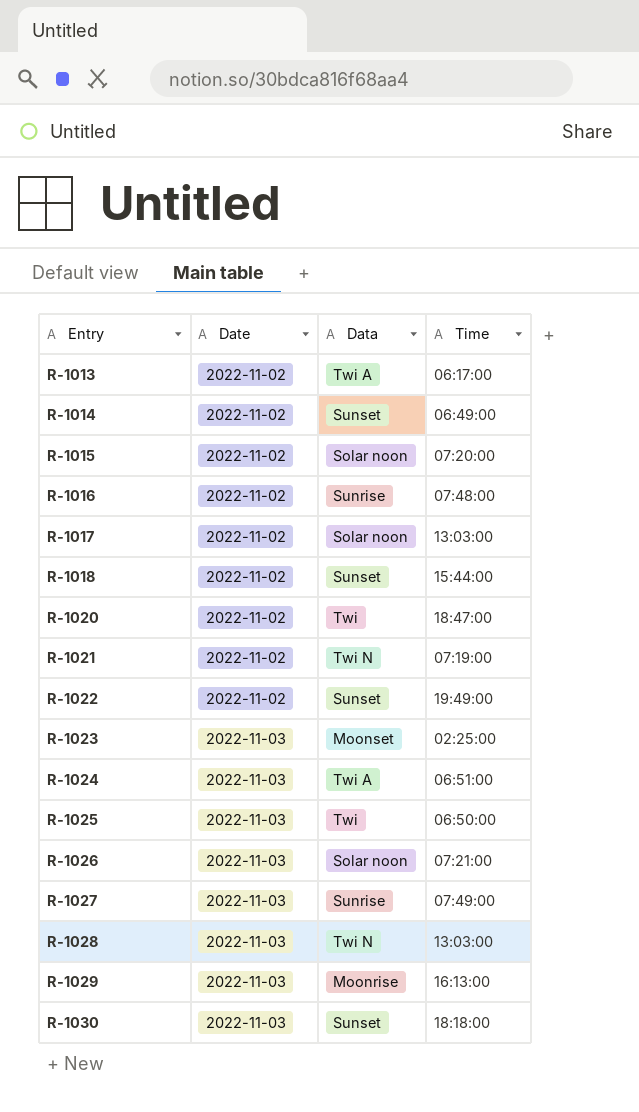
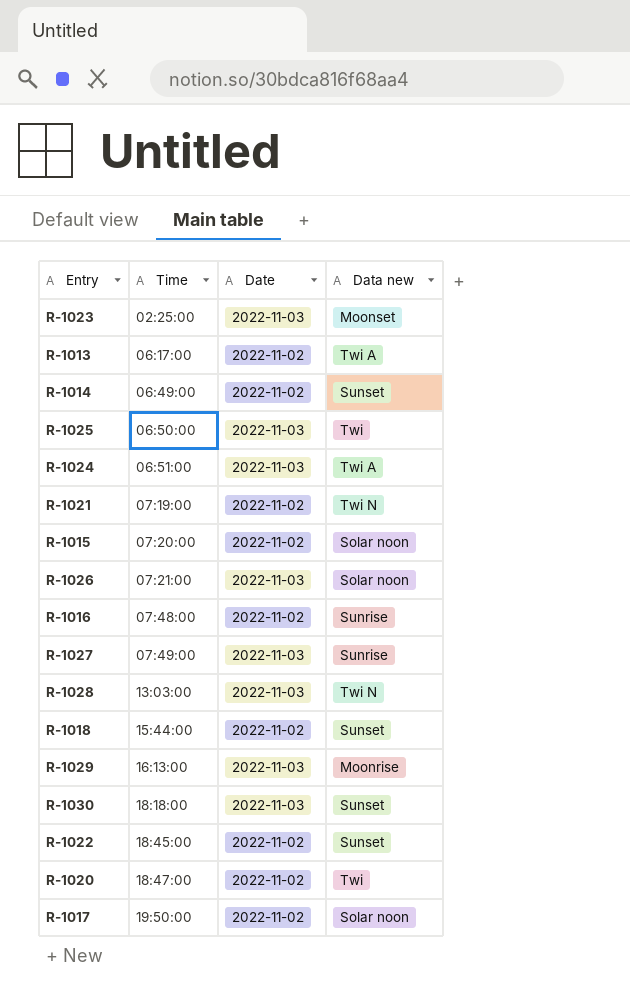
row order: Entry ascending -> Time ascending
column Time | position: 4 -> 2
column name: Data -> Data new
R-1022 | Time: 19:49:00 -> 18:45:00
R-1017 | Time: 13:03:00 -> 19:50:00

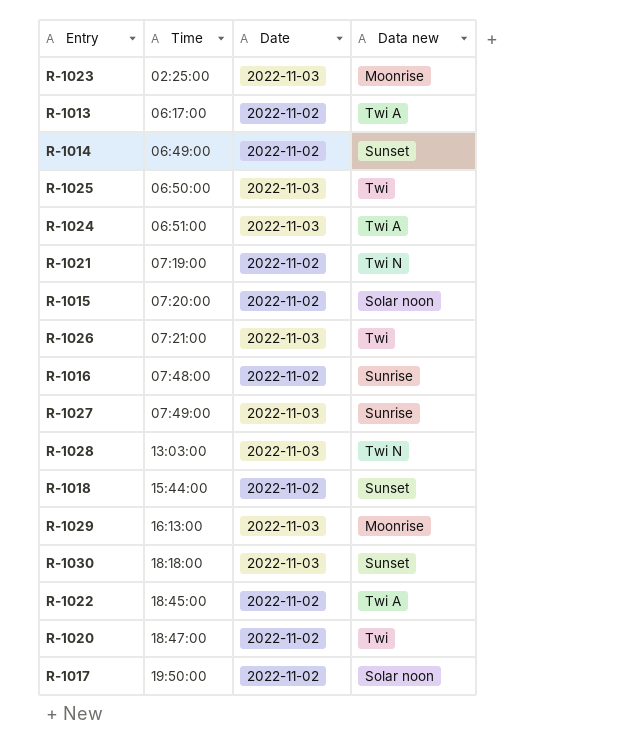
R-1023 | Data new: Moonset -> Moonrise
R-1026 | Data new: Solar noon -> Twi
R-1022 | Data new: Sunset -> Twi A

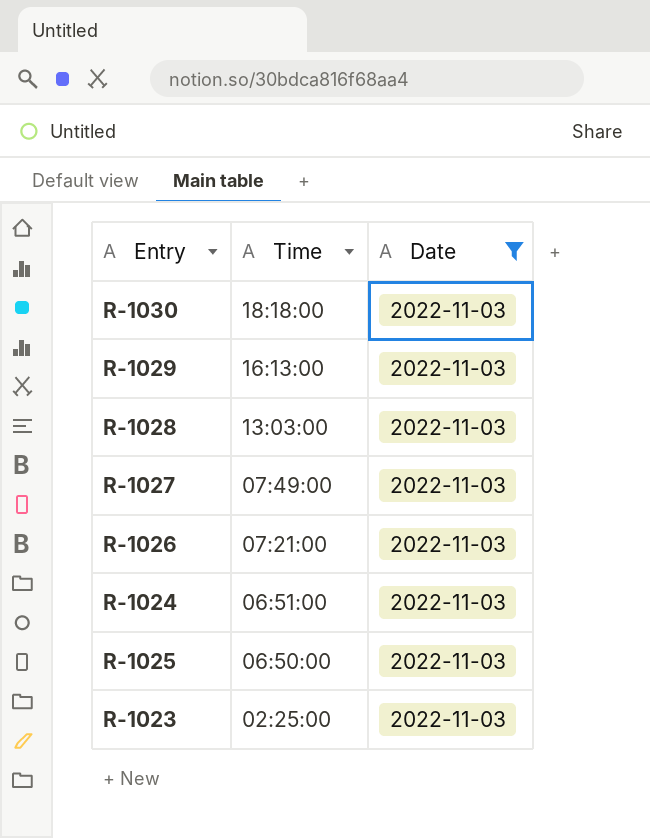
filter: none -> Date = 2022-11-03
row order: Time ascending -> Time descending
column Data new | position: 4 -> none

